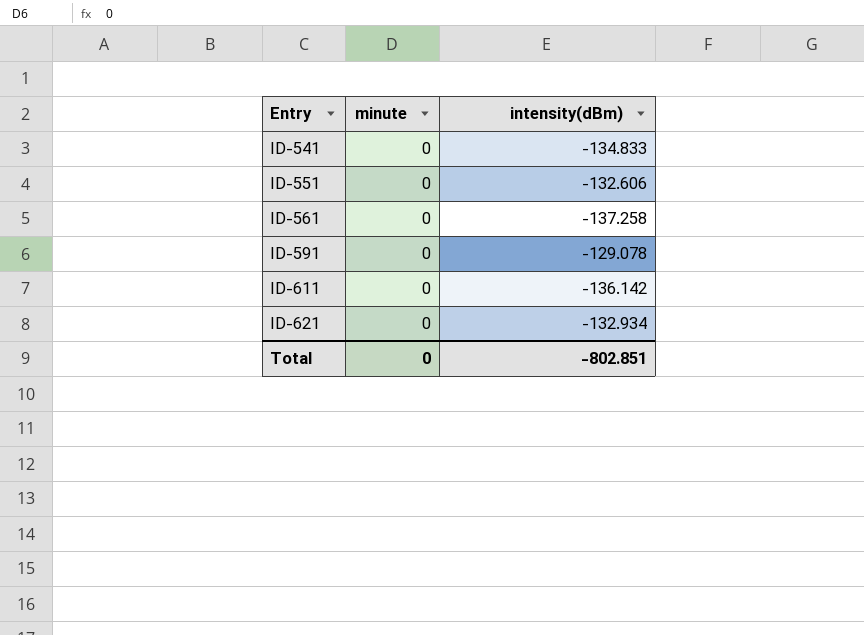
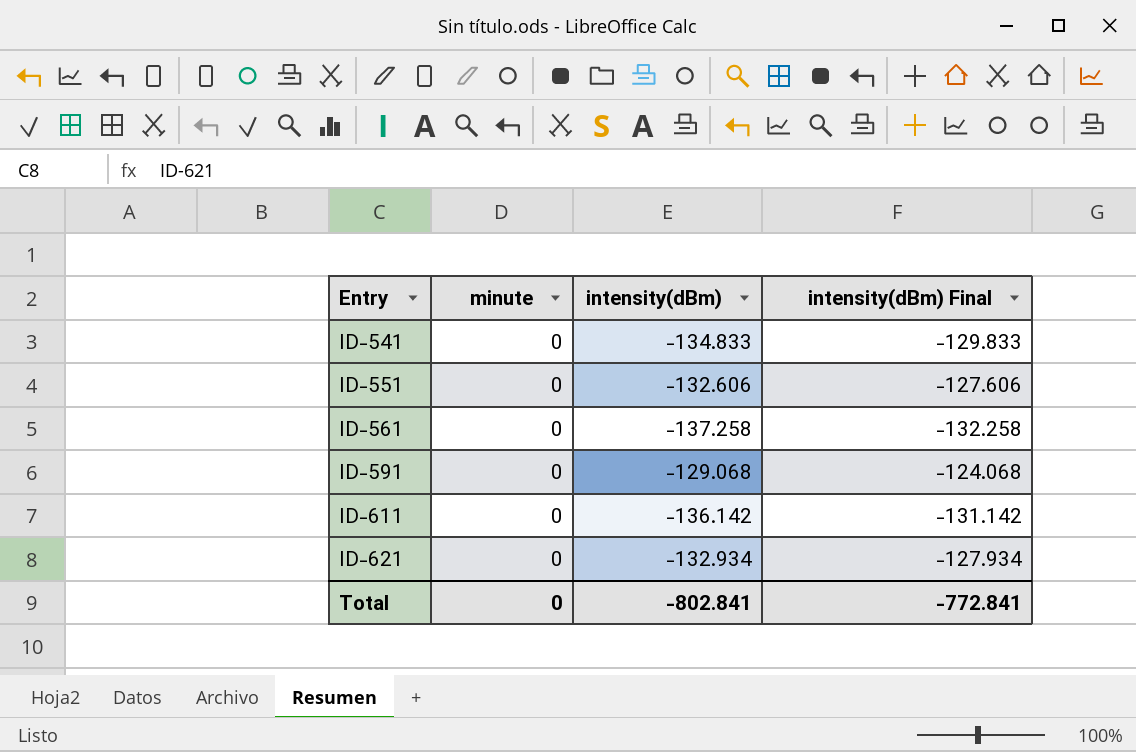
column intensity(dBm) Final | formula: none -> [intensity(dBm)] + 5
ID-591 | intensity(dBm): -129.078 -> -129.068
Total | intensity(dBm): -802.851 -> -802.841

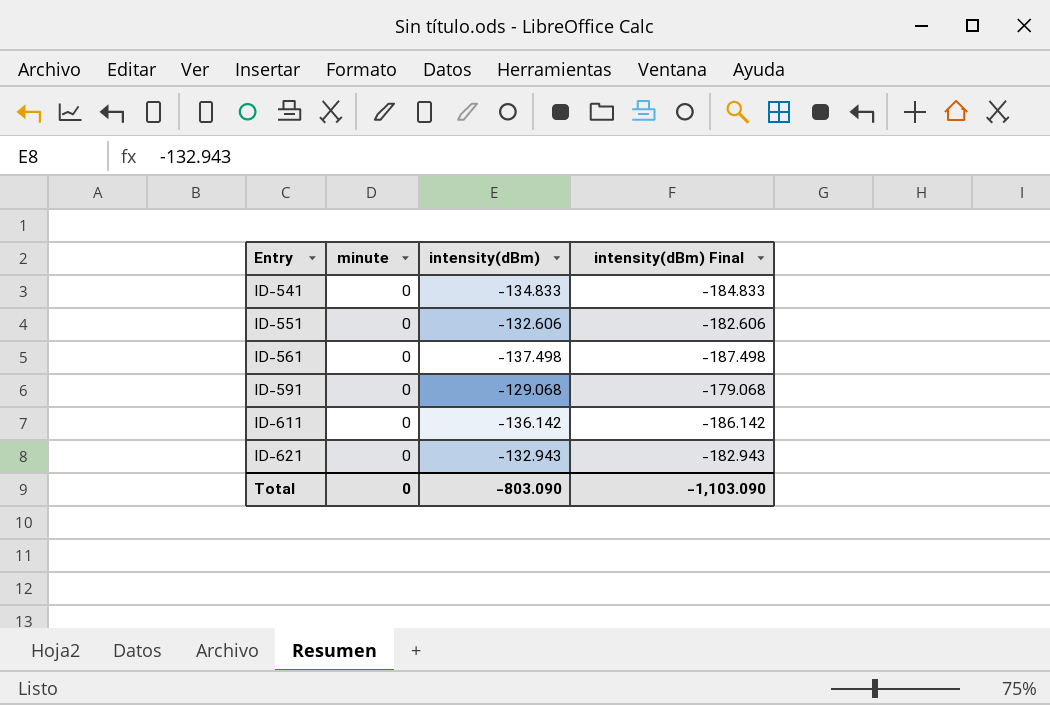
column intensity(dBm) Final | formula: [intensity(dBm)] + 5 -> [intensity(dBm)] - 50
ID-561 | intensity(dBm): -137.258 -> -137.498
ID-621 | intensity(dBm): -132.934 -> -132.943
Total | intensity(dBm): -802.841 -> -803.090
Total | intensity(dBm) Final: -772.841 -> -1,103.090

